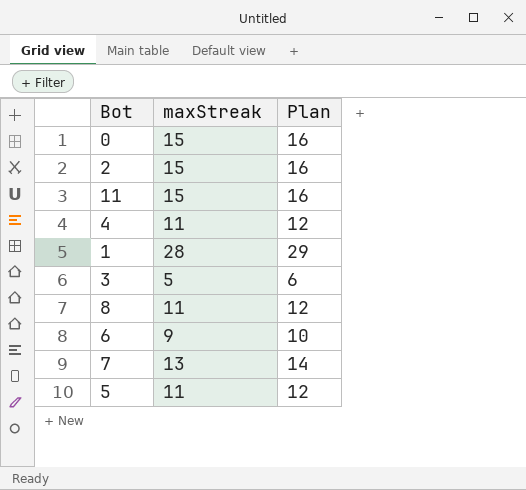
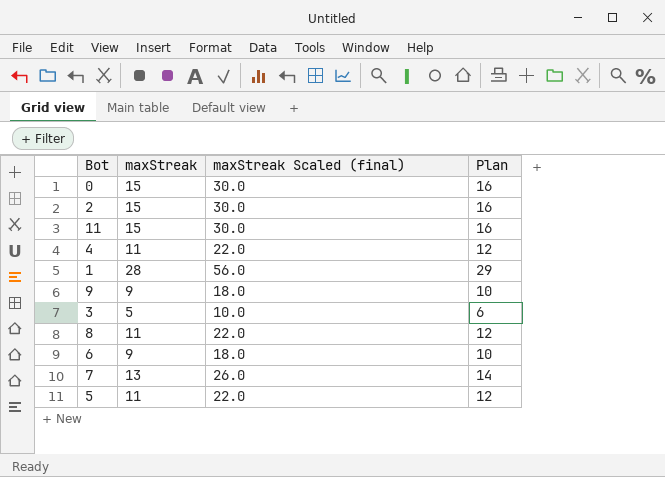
column maxStreak Scaled (final) | formula: none -> [maxStreak] * 2
row 9: none -> 9 | 18.0 | 10

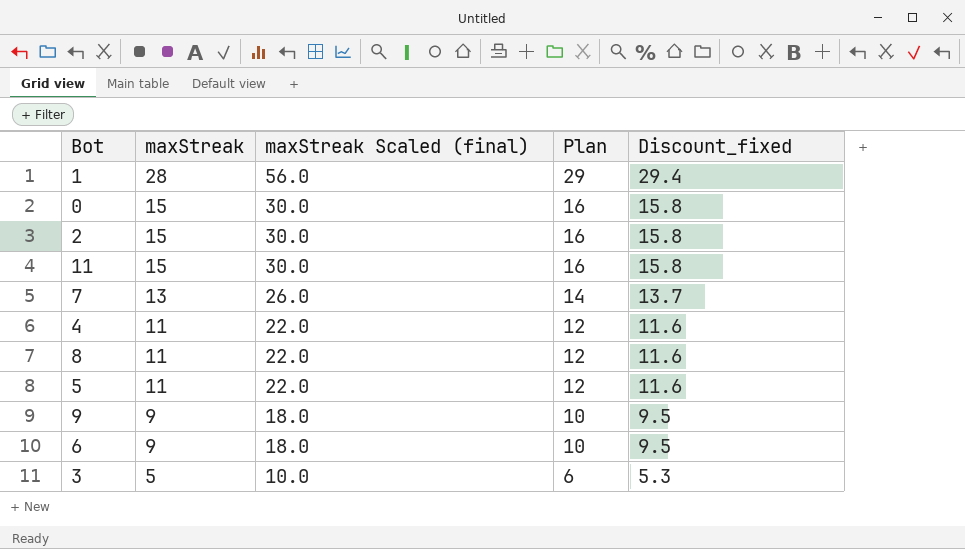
row order: none -> maxStreak descending
column Discount_fixed | formula: none -> [maxStreak] * 1.05

